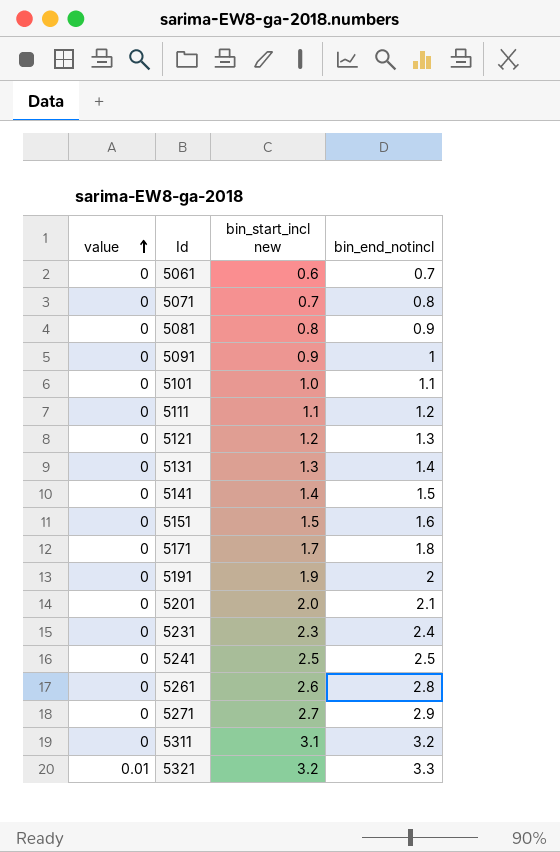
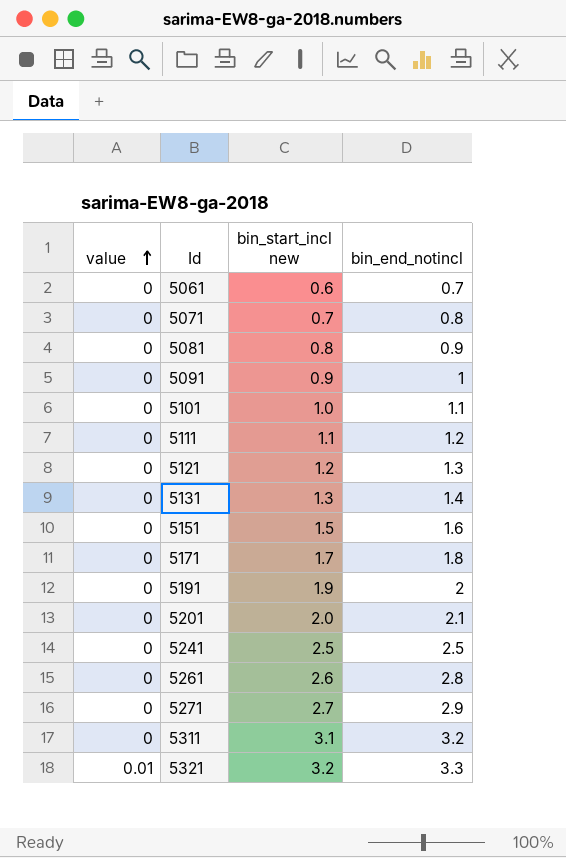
row 5141: 0 | 1.4 | 1.5 -> none
row 5231: 0 | 2.3 | 2.4 -> none

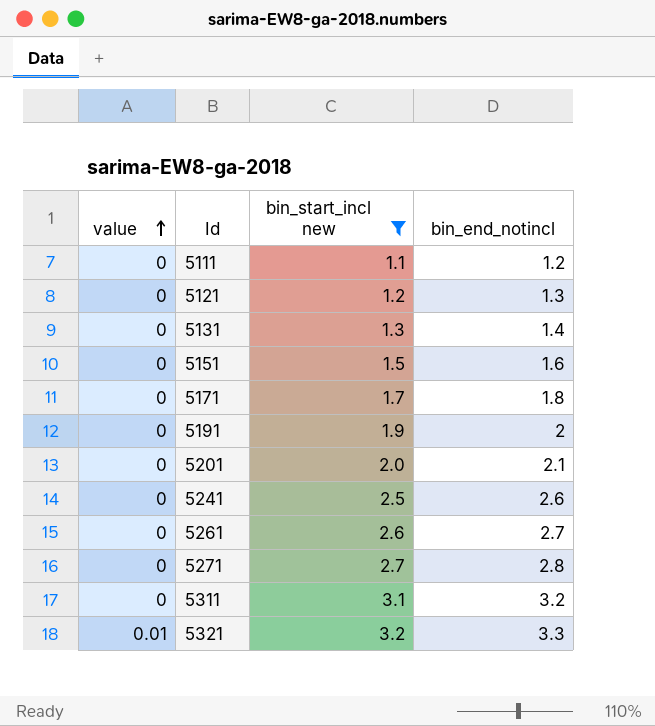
filter: none -> bin_start_incl new >= 1.1
5241 | bin_end_notincl: 2.5 -> 2.6
5261 | bin_end_notincl: 2.8 -> 2.7
5271 | bin_end_notincl: 2.9 -> 2.8

